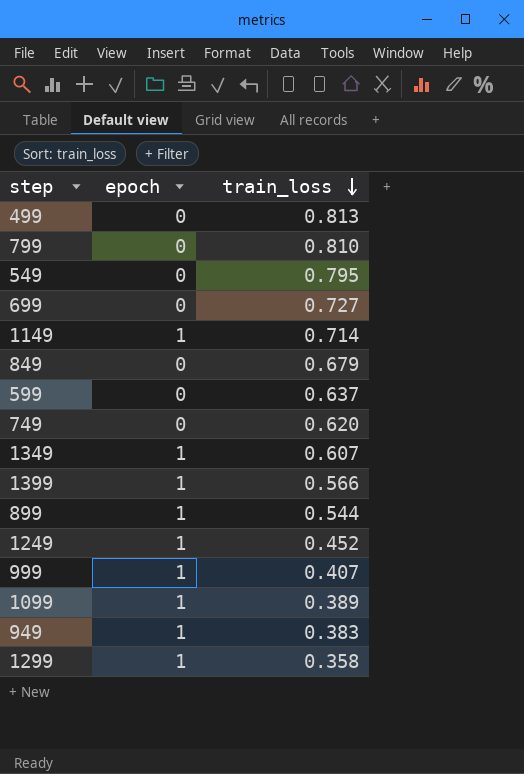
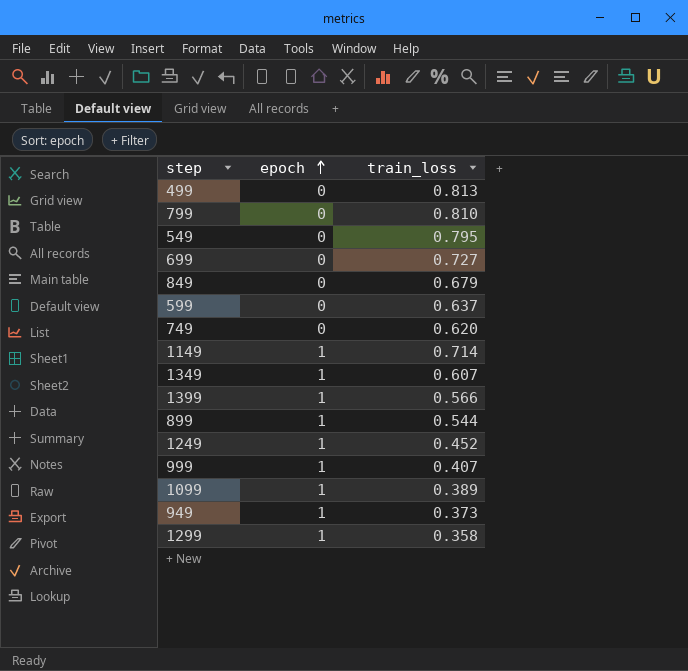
row order: train_loss descending -> epoch ascending
949 | train_loss: 0.383 -> 0.373

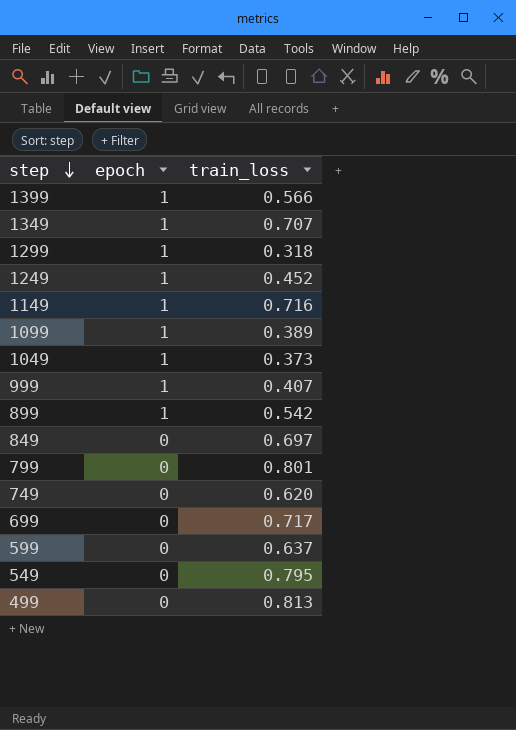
row order: epoch ascending -> step descending
row 949: 1 | 0.373 -> none
1349 | train_loss: 0.607 -> 0.707
1299 | train_loss: 0.358 -> 0.318
1149 | train_loss: 0.714 -> 0.716
row 1049: none -> 1 | 0.373
899 | train_loss: 0.544 -> 0.542
849 | train_loss: 0.679 -> 0.697
799 | train_loss: 0.810 -> 0.801
699 | train_loss: 0.727 -> 0.717

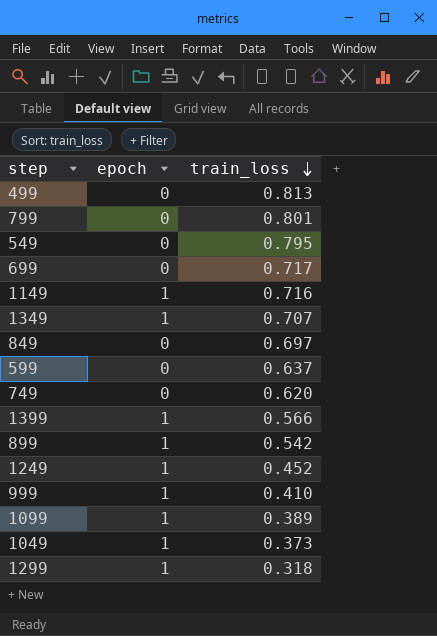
row order: step descending -> train_loss descending
999 | train_loss: 0.407 -> 0.410

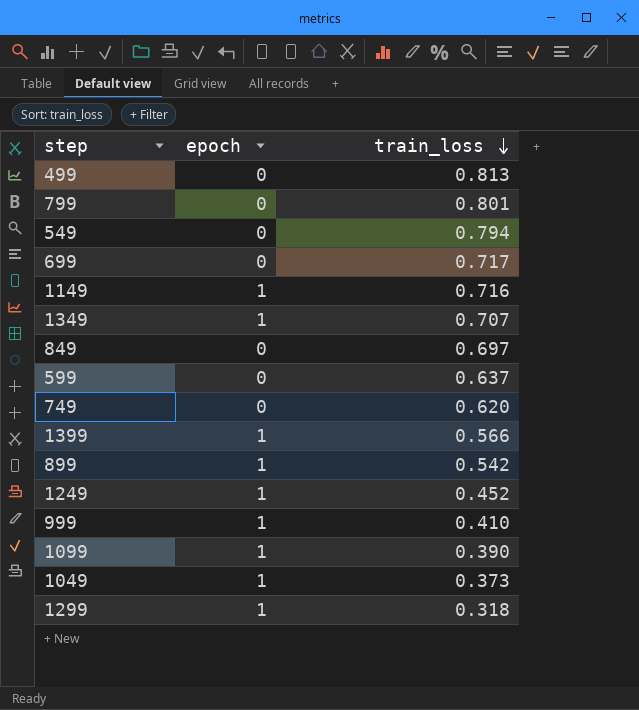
549 | train_loss: 0.795 -> 0.794
1099 | train_loss: 0.389 -> 0.390

